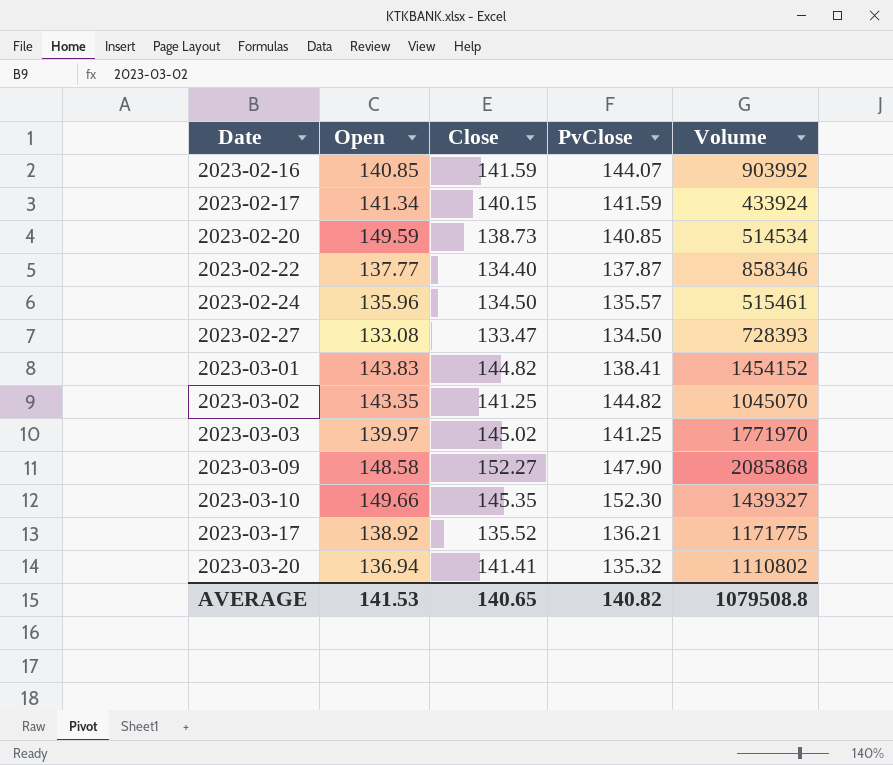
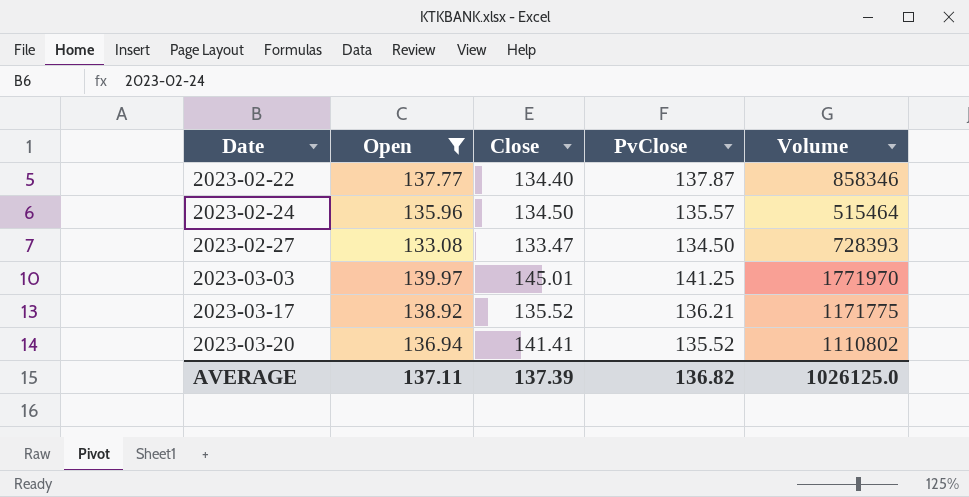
filter: none -> Open <= 139.97
2023-02-24 | Volume: 515461 -> 515464
2023-03-03 | Close: 145.02 -> 145.01
2023-03-20 | PvClose: 135.32 -> 135.52
AVERAGE | Open: 141.53 -> 137.11
AVERAGE | Close: 140.65 -> 137.39
AVERAGE | PvClose: 140.82 -> 136.82
AVERAGE | Volume: 1079508.8 -> 1026125.0

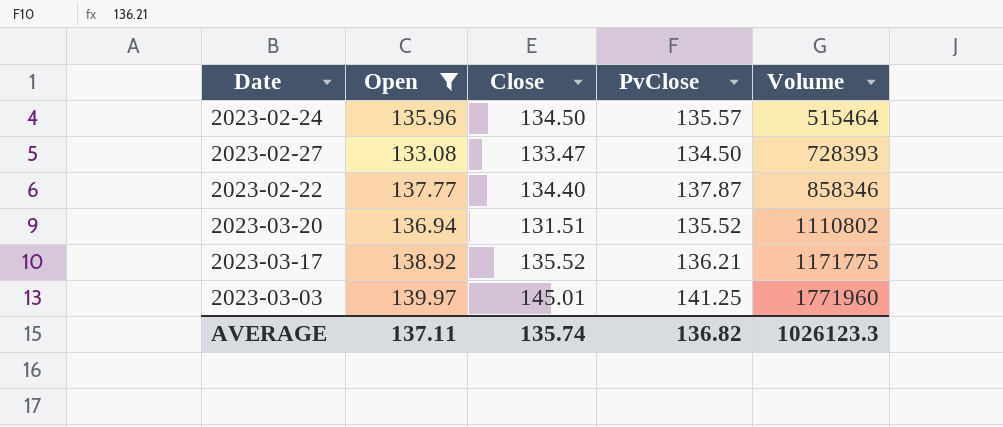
row order: Date ascending -> Volume ascending
2023-03-20 | Close: 141.41 -> 131.51
2023-03-03 | Volume: 1771970 -> 1771960
AVERAGE | Close: 137.39 -> 135.74
AVERAGE | Volume: 1026125.0 -> 1026123.3

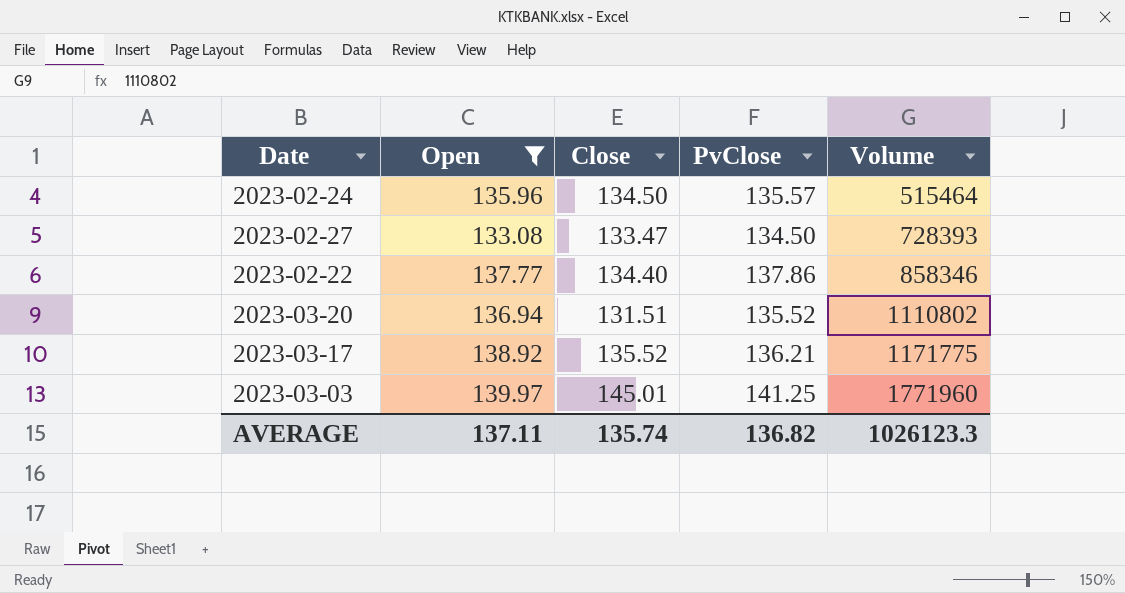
2023-02-22 | PvClose: 137.87 -> 137.86

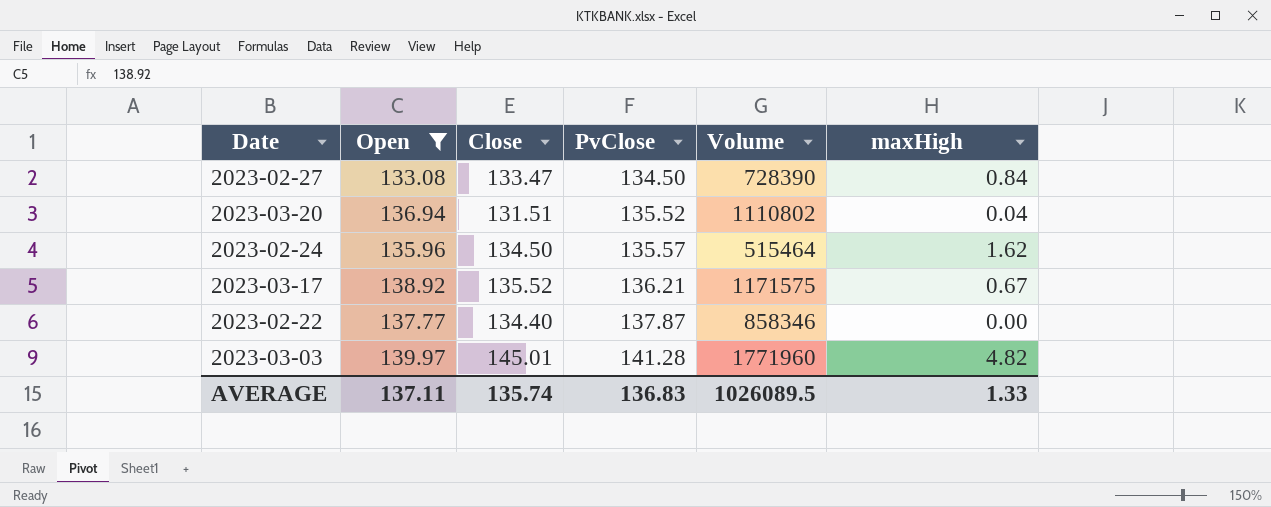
row order: Volume ascending -> PvClose ascending
column maxHigh | position: none -> 6
2023-02-27 | Volume: 728393 -> 728390
2023-03-17 | Volume: 1171775 -> 1171575
2023-02-22 | PvClose: 137.86 -> 137.87
2023-03-03 | PvClose: 141.25 -> 141.28
AVERAGE | PvClose: 136.82 -> 136.83
AVERAGE | Volume: 1026123.3 -> 1026089.5

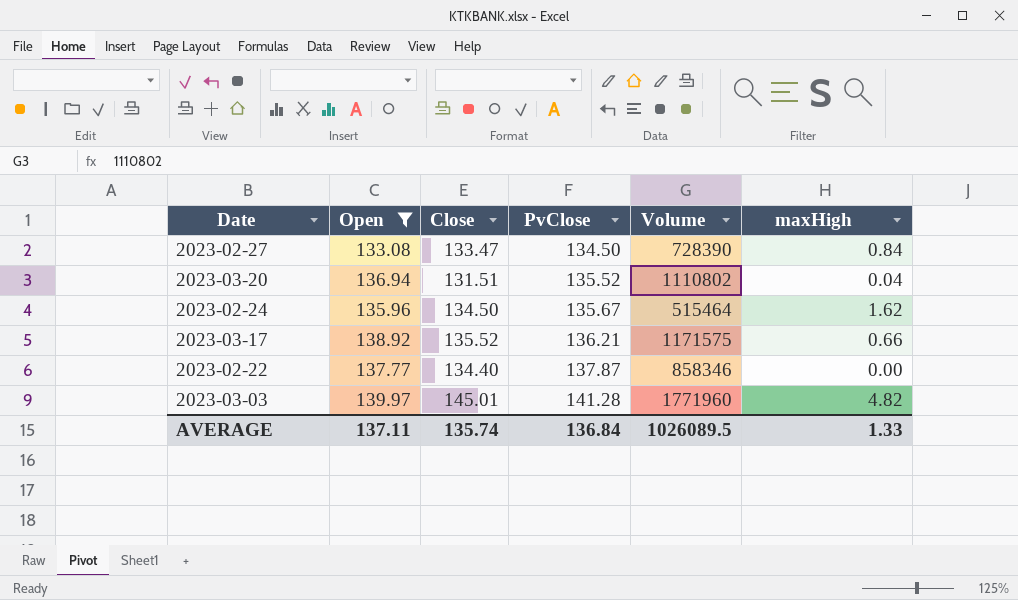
2023-02-24 | PvClose: 135.57 -> 135.67
2023-03-17 | maxHigh: 0.67 -> 0.66
AVERAGE | PvClose: 136.83 -> 136.84

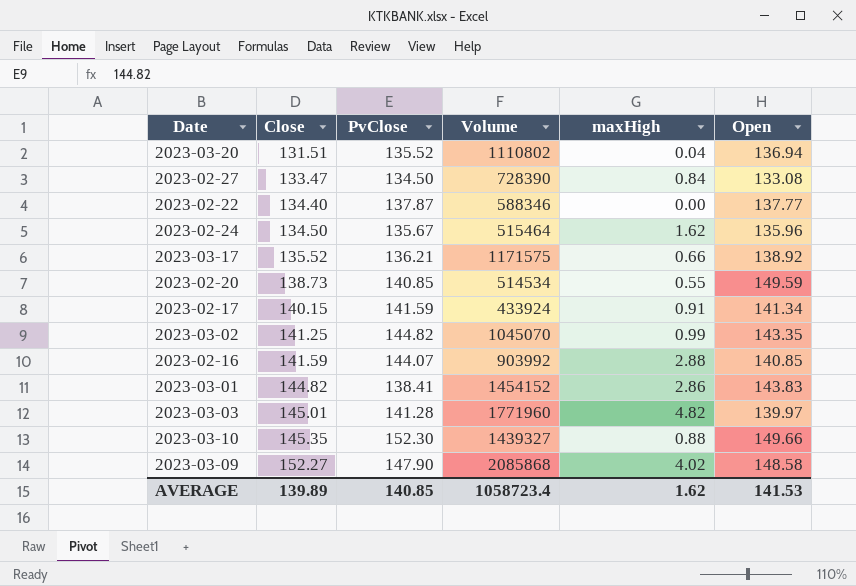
filter: Open <= 139.97 -> none
row order: PvClose ascending -> Close ascending
column Open | position: 2 -> 6
2023-02-22 | Volume: 858346 -> 588346
AVERAGE | Close: 135.74 -> 139.89
AVERAGE | PvClose: 136.84 -> 140.85
AVERAGE | Volume: 1026089.5 -> 1058723.4
AVERAGE | maxHigh: 1.33 -> 1.62
AVERAGE | Open: 137.11 -> 141.53

